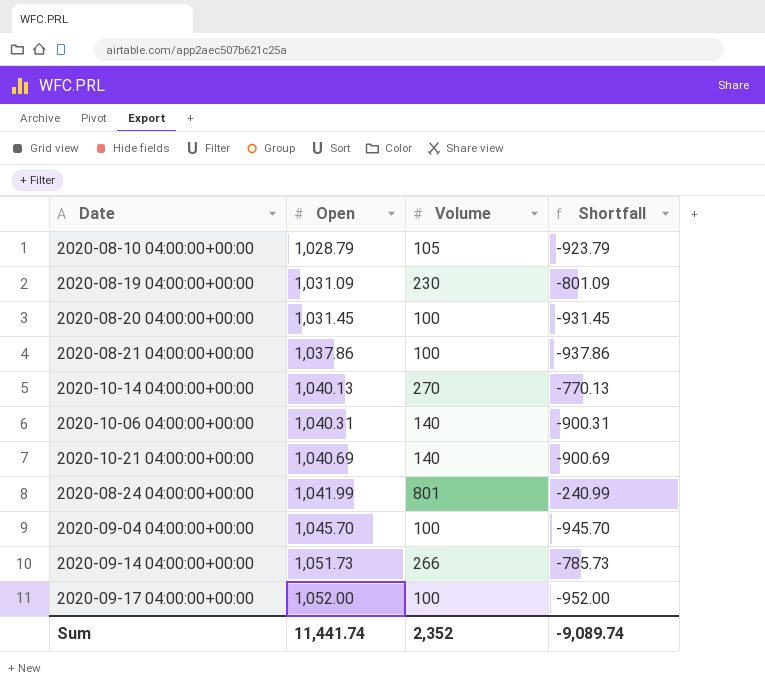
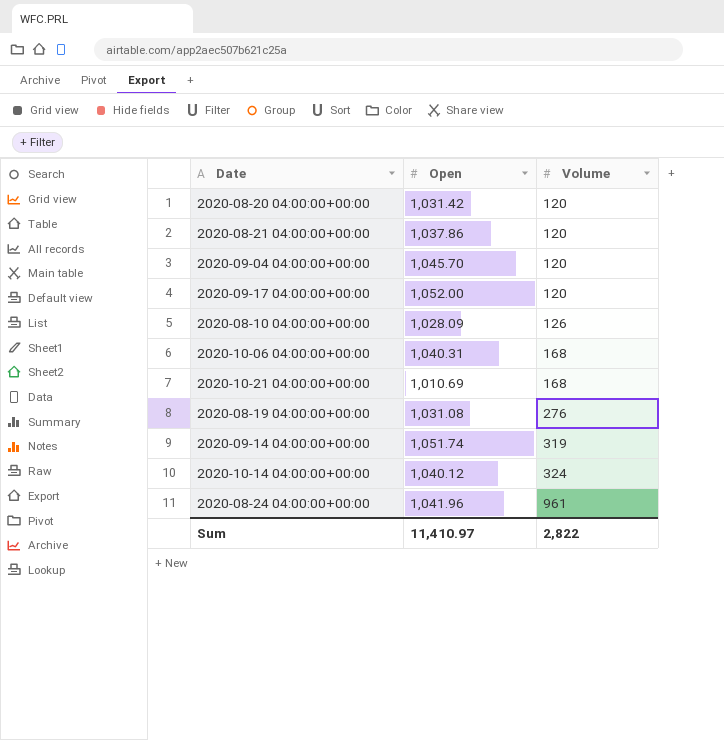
row order: Open ascending -> Volume ascending
column Shortfall | formula: [Volume] - [Open] -> none
2020-08-20 04:00:00+00:00 | Open: 1,031.45 -> 1,031.42
2020-08-20 04:00:00+00:00 | Volume: 100 -> 120
2020-08-21 04:00:00+00:00 | Volume: 100 -> 120
2020-09-04 04:00:00+00:00 | Volume: 100 -> 120
2020-09-17 04:00:00+00:00 | Volume: 100 -> 120
2020-08-10 04:00:00+00:00 | Open: 1,028.79 -> 1,028.09
2020-08-10 04:00:00+00:00 | Volume: 105 -> 126
2020-10-06 04:00:00+00:00 | Volume: 140 -> 168
2020-10-21 04:00:00+00:00 | Open: 1,040.69 -> 1,010.69
2020-10-21 04:00:00+00:00 | Volume: 140 -> 168
2020-08-19 04:00:00+00:00 | Open: 1,031.09 -> 1,031.08
2020-08-19 04:00:00+00:00 | Volume: 230 -> 276
2020-09-14 04:00:00+00:00 | Open: 1,051.73 -> 1,051.74
2020-09-14 04:00:00+00:00 | Volume: 266 -> 319
2020-10-14 04:00:00+00:00 | Open: 1,040.13 -> 1,040.12
2020-10-14 04:00:00+00:00 | Volume: 270 -> 324
2020-08-24 04:00:00+00:00 | Open: 1,041.99 -> 1,041.96
2020-08-24 04:00:00+00:00 | Volume: 801 -> 961
Sum | Open: 11,441.74 -> 11,410.97
Sum | Volume: 2,352 -> 2,822

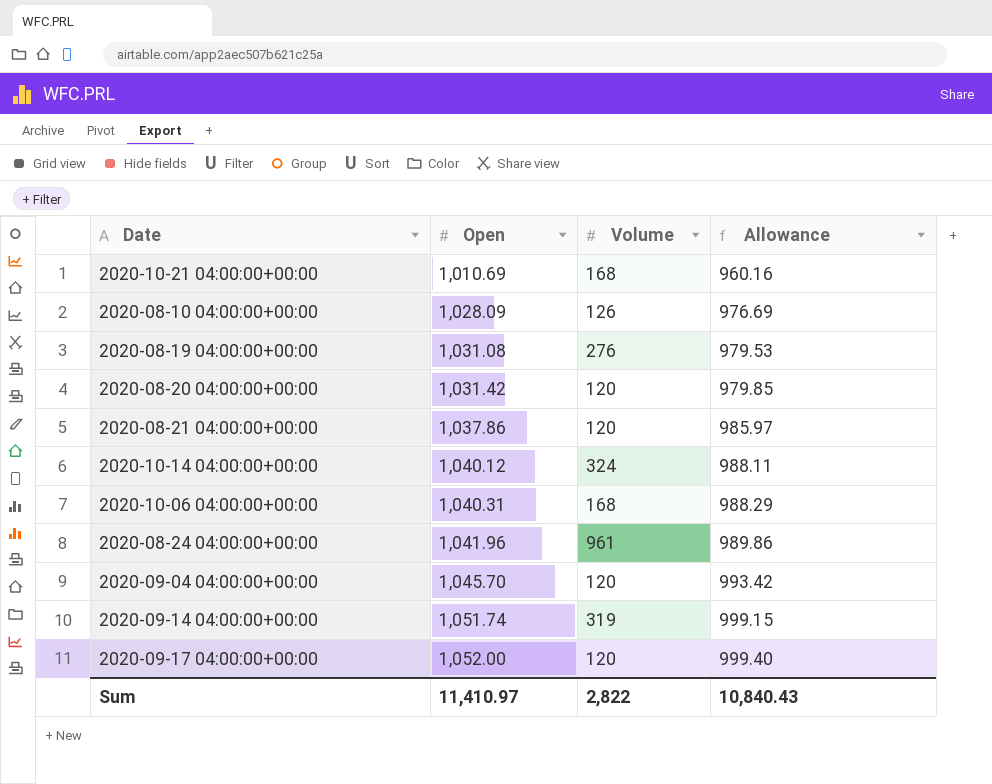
row order: Volume ascending -> Open ascending
column Allowance | formula: none -> [Open] * 0.95

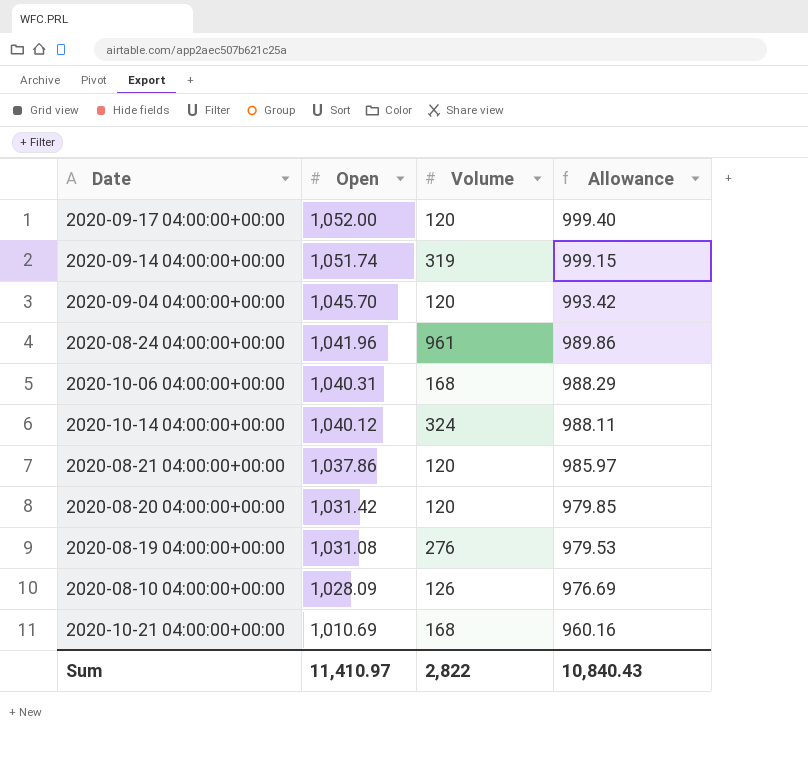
row order: Open ascending -> Open descending

